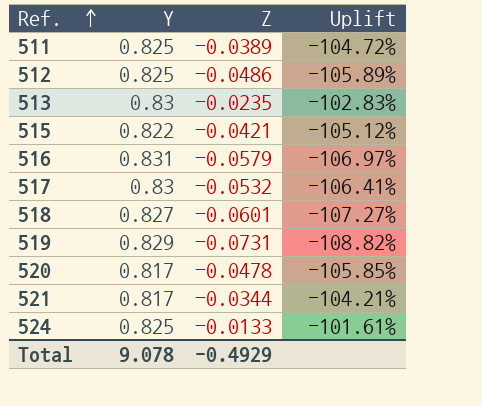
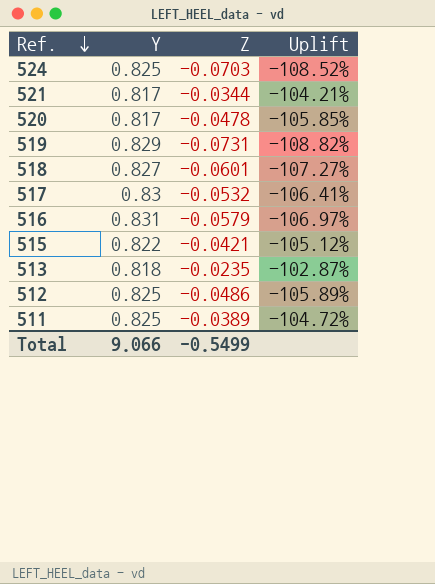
row order: Ref. ascending -> Ref. descending
524 | Z: -0.0133 -> -0.0703
524 | Uplift: -101.61% -> -108.52%
513 | Y: 0.83 -> 0.818
513 | Uplift: -102.83% -> -102.87%
Total | Y: 9.078 -> 9.066
Total | Z: -0.4929 -> -0.5499

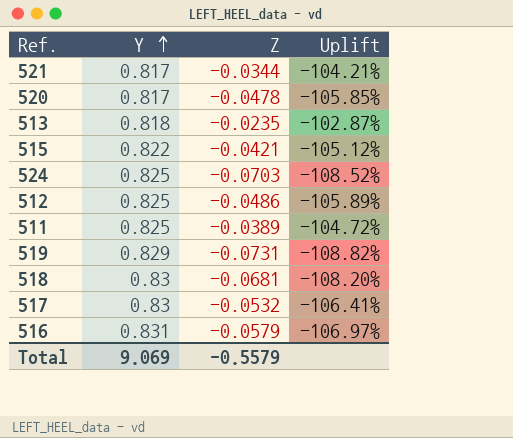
row order: Ref. descending -> Y ascending
518 | Y: 0.827 -> 0.83
518 | Z: -0.0601 -> -0.0681
518 | Uplift: -107.27% -> -108.20%
Total | Y: 9.066 -> 9.069
Total | Z: -0.5499 -> -0.5579

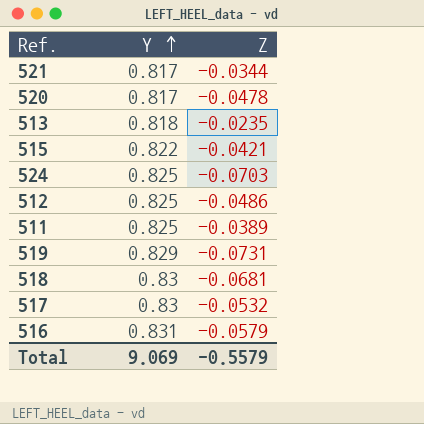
column Uplift | formula: ([Z] - [Y]) / [Y] -> none

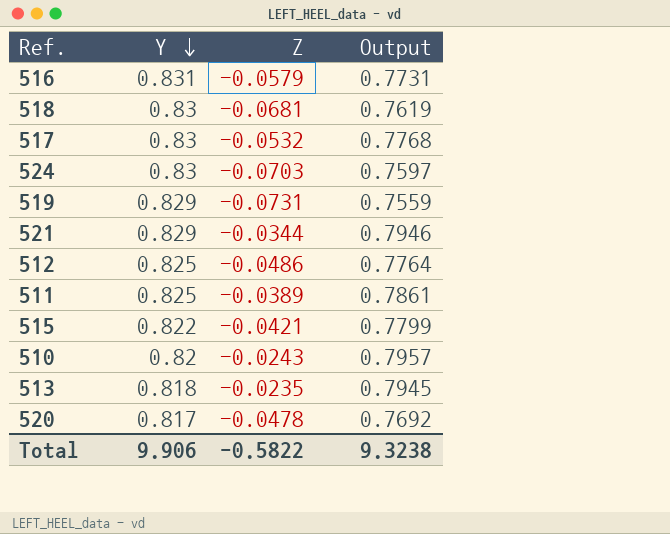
row order: Y ascending -> Y descending
column Output | formula: none -> [Y] + [Z]
524 | Y: 0.825 -> 0.83
521 | Y: 0.817 -> 0.829
row 510: none -> 0.82 | -0.0243 | 0.7957
Total | Y: 9.069 -> 9.906
Total | Z: -0.5579 -> -0.5822

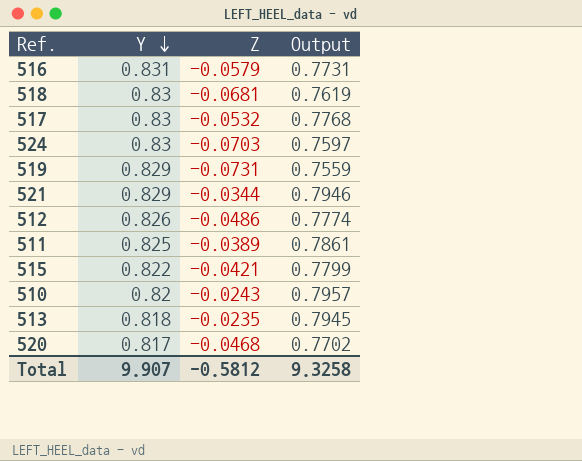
512 | Y: 0.825 -> 0.826
512 | Output: 0.7764 -> 0.7774
520 | Z: -0.0478 -> -0.0468
520 | Output: 0.7692 -> 0.7702
Total | Y: 9.906 -> 9.907
Total | Z: -0.5822 -> -0.5812
Total | Output: 9.3238 -> 9.3258

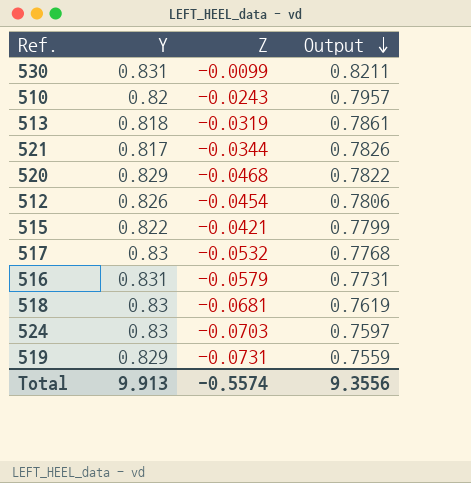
row order: Y descending -> Output descending
row 511: 0.825 | -0.0389 | 0.7861 -> none
row 530: none -> 0.831 | -0.0099 | 0.8211
513 | Z: -0.0235 -> -0.0319
513 | Output: 0.7945 -> 0.7861
521 | Y: 0.829 -> 0.817
521 | Output: 0.7946 -> 0.7826
520 | Y: 0.817 -> 0.829
520 | Output: 0.7702 -> 0.7822
512 | Z: -0.0486 -> -0.0454
512 | Output: 0.7774 -> 0.7806
Total | Y: 9.907 -> 9.913
Total | Z: -0.5812 -> -0.5574
Total | Output: 9.3258 -> 9.3556

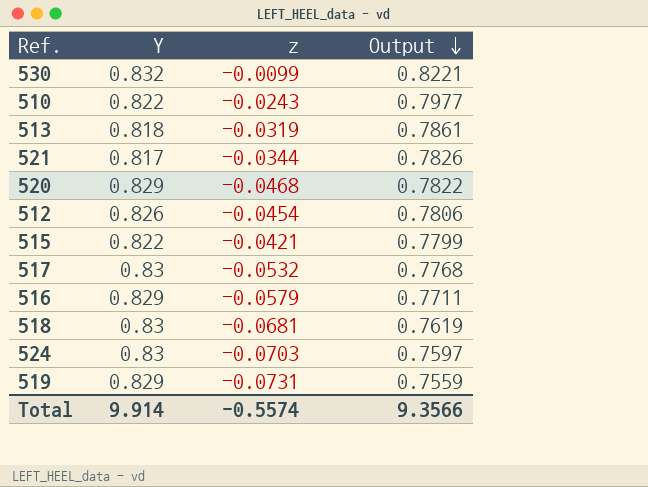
column name: Z -> z
530 | Y: 0.831 -> 0.832
530 | Output: 0.8211 -> 0.8221
510 | Y: 0.82 -> 0.822
510 | Output: 0.7957 -> 0.7977
516 | Y: 0.831 -> 0.829
516 | Output: 0.7731 -> 0.7711
Total | Y: 9.913 -> 9.914
Total | Output: 9.3556 -> 9.3566

